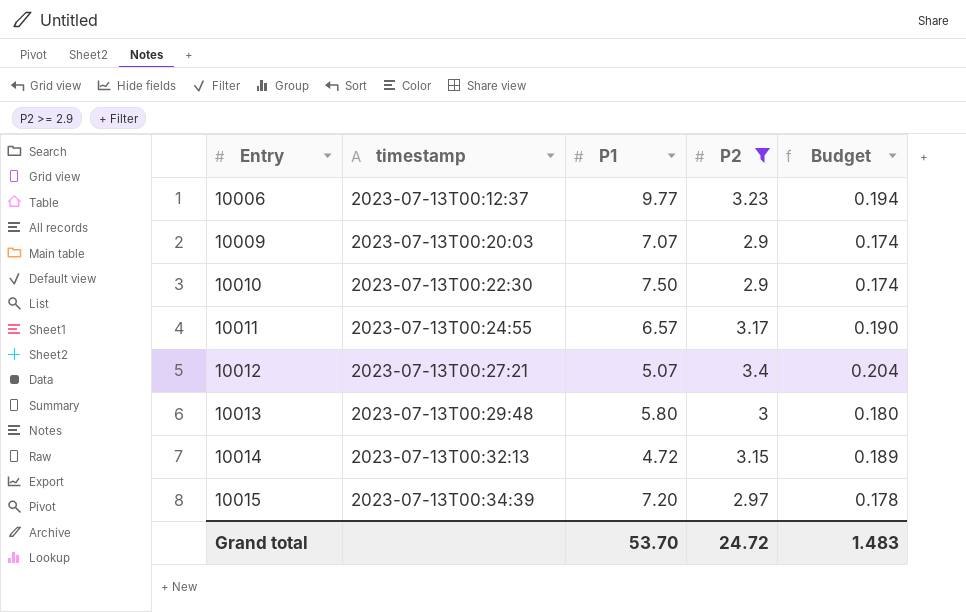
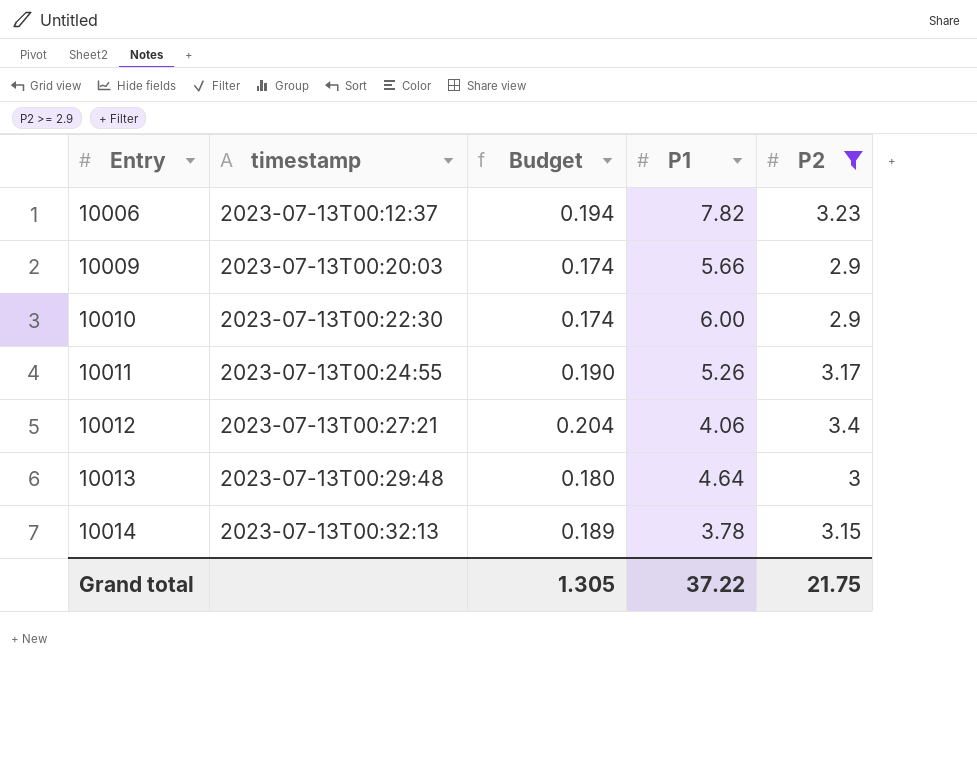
column Budget | position: 5 -> 3
row 10015: 2023-07-13T00:34:39 | 7.20 | 2.97 | 0.178 -> none
10006 | P1: 9.77 -> 7.82
10009 | P1: 7.07 -> 5.66
10010 | P1: 7.50 -> 6.00
10011 | P1: 6.57 -> 5.26
10012 | P1: 5.07 -> 4.06
10013 | P1: 5.80 -> 4.64
10014 | P1: 4.72 -> 3.78
Grand total | Budget: 1.483 -> 1.305
Grand total | P1: 53.70 -> 37.22
Grand total | P2: 24.72 -> 21.75

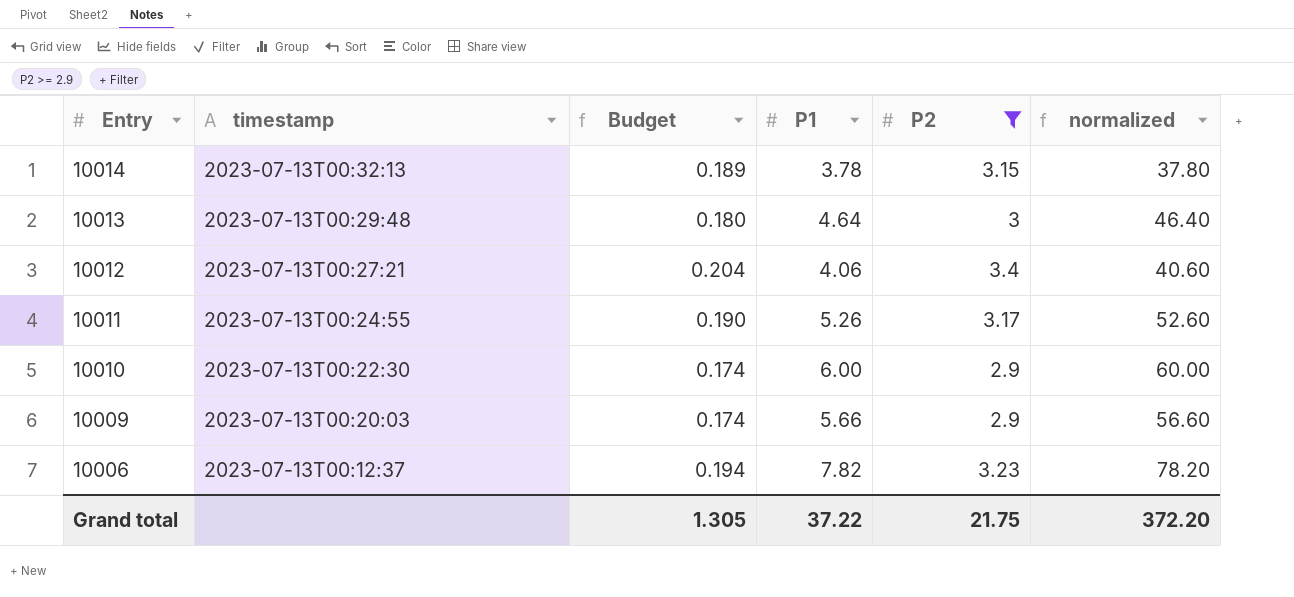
row order: Entry ascending -> Entry descending
column normalized | formula: none -> [P1] * 10

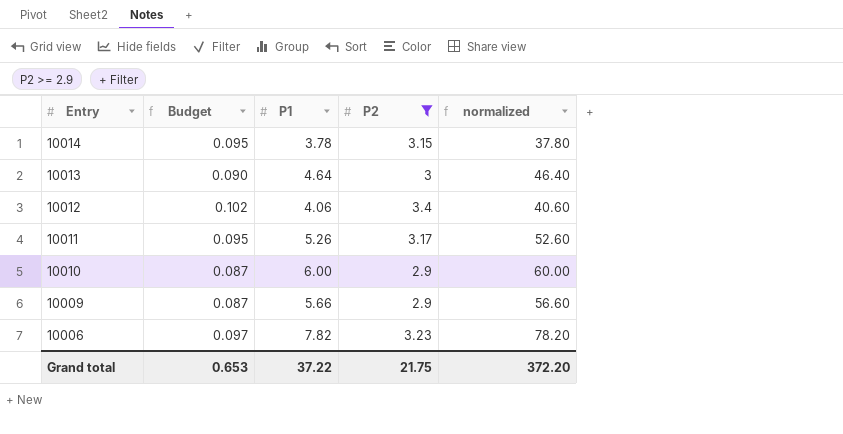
column timestamp | position: 2 -> none
column Budget | formula: [P2] * 0.06 -> [P2] * 0.03
Grand total | Budget: 1.305 -> 0.653

